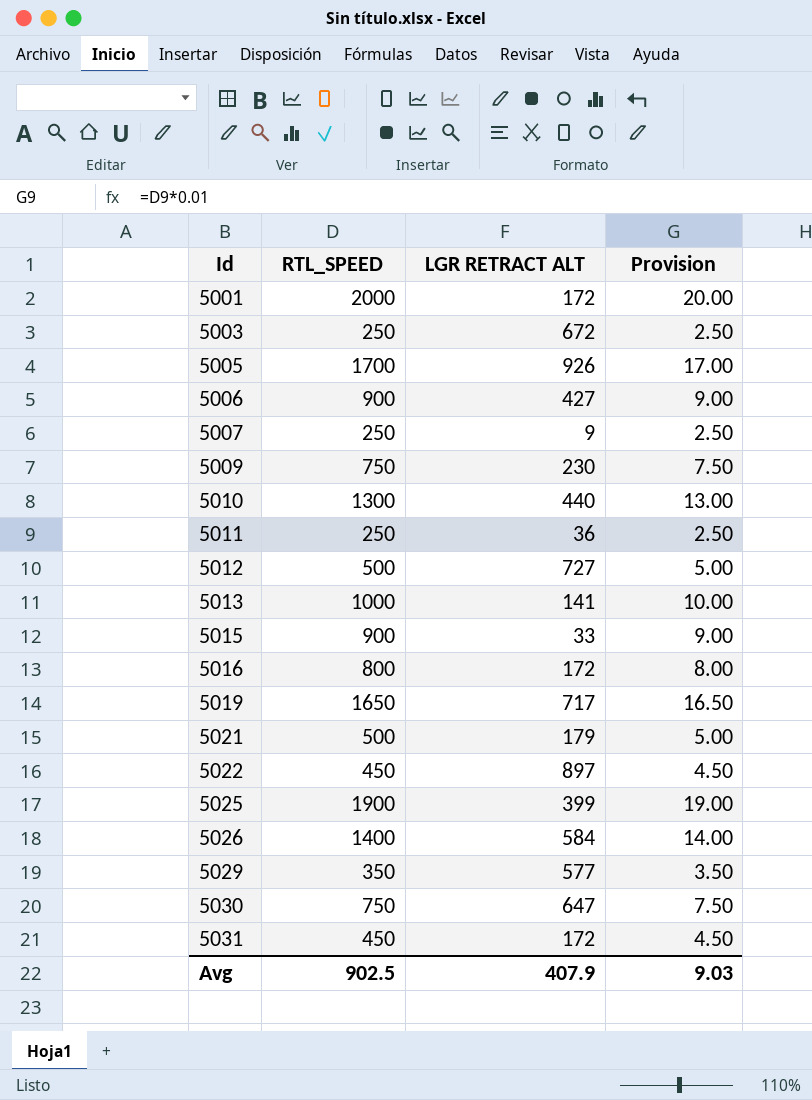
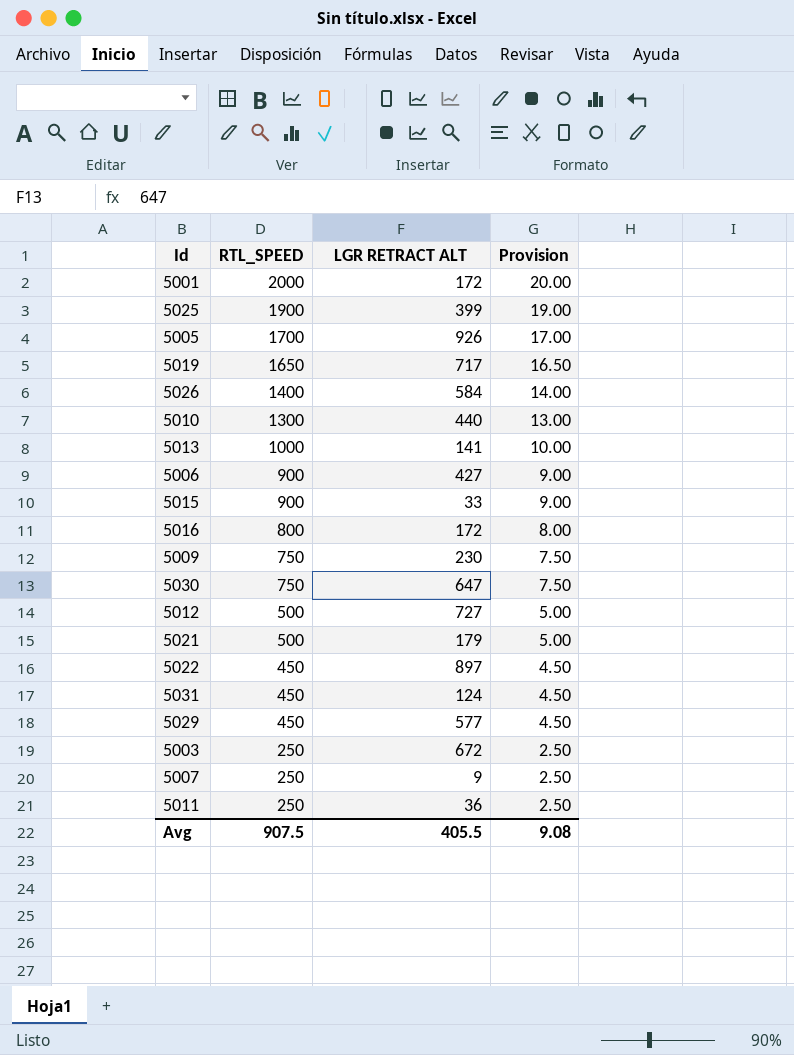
row order: Id ascending -> RTL_SPEED descending
5031 | LGR RETRACT ALT: 172 -> 124
5029 | RTL_SPEED: 350 -> 450
5029 | Provision: 3.50 -> 4.50
Avg | RTL_SPEED: 902.5 -> 907.5
Avg | LGR RETRACT ALT: 407.9 -> 405.5
Avg | Provision: 9.03 -> 9.08

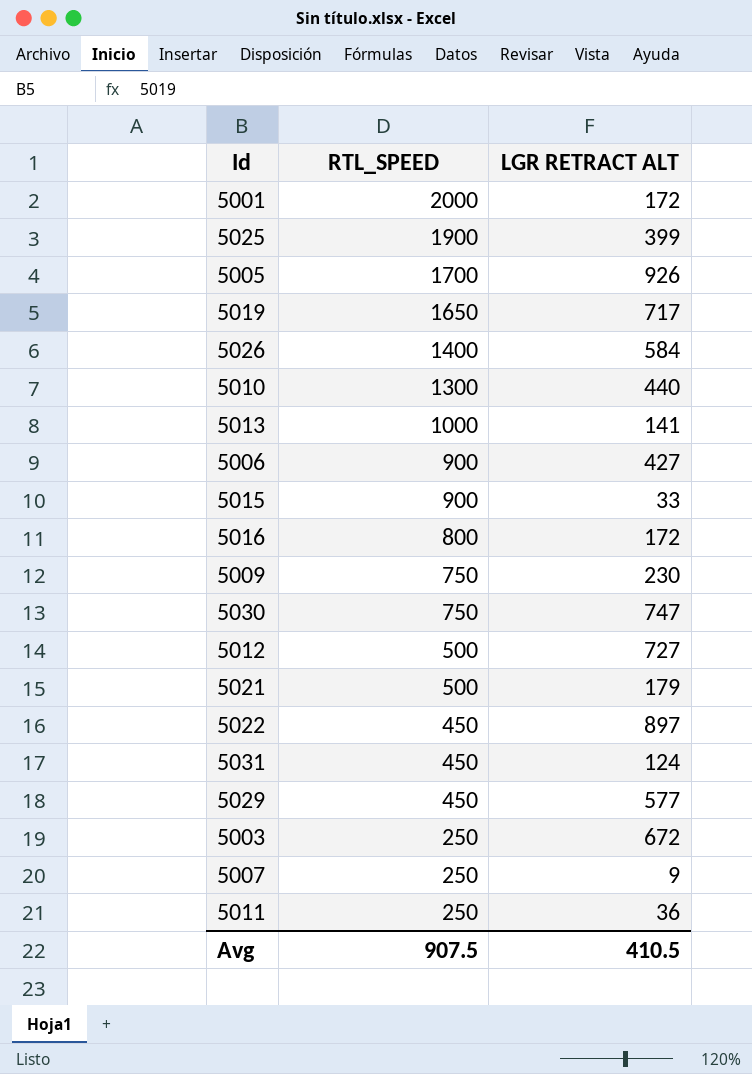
column Provision | formula: [RTL_SPEED] * 0.01 -> none
5030 | LGR RETRACT ALT: 647 -> 747
Avg | LGR RETRACT ALT: 405.5 -> 410.5

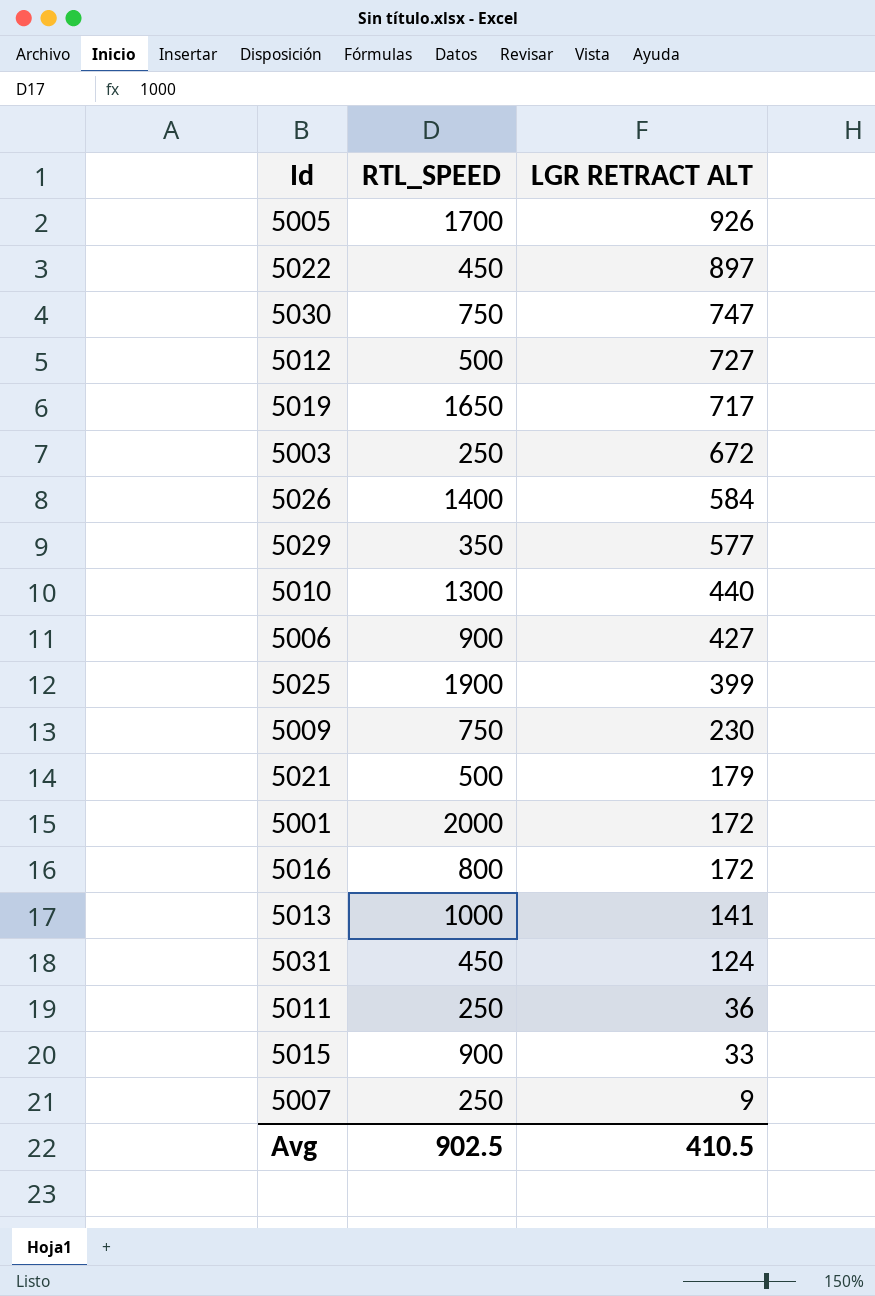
row order: RTL_SPEED descending -> LGR RETRACT ALT descending
5029 | RTL_SPEED: 450 -> 350
Avg | RTL_SPEED: 907.5 -> 902.5

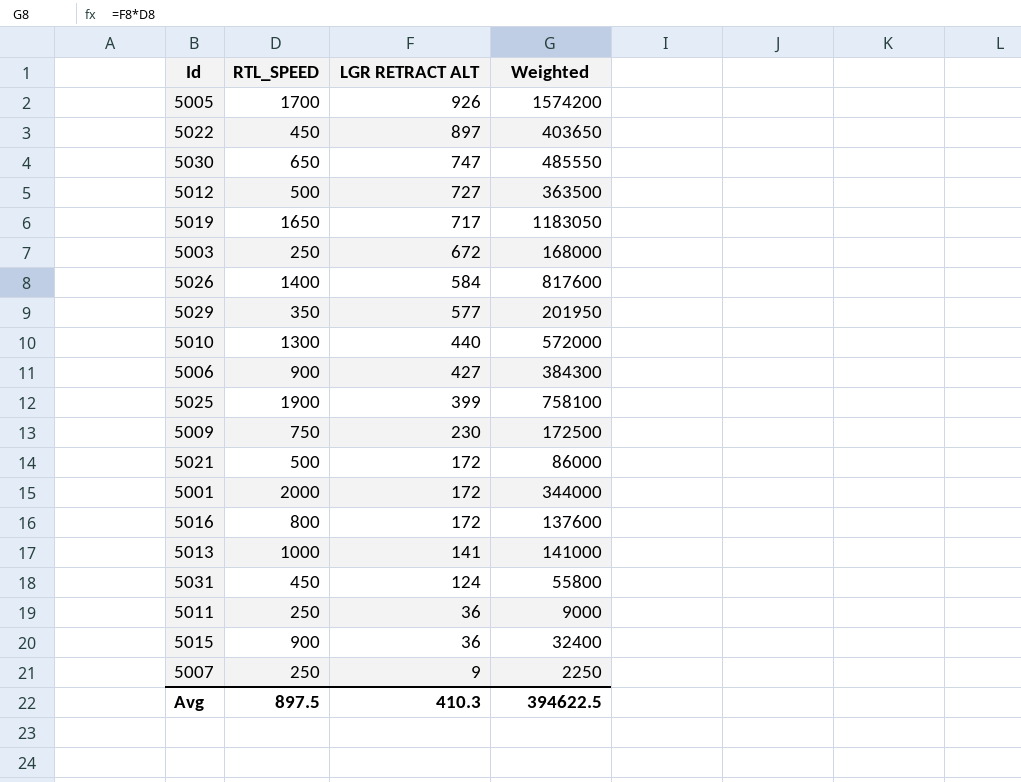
column Weighted | formula: none -> [RTL_SPEED] * [LGR RETRACT ALT]
5030 | RTL_SPEED: 750 -> 650
5021 | LGR RETRACT ALT: 179 -> 172
5015 | LGR RETRACT ALT: 33 -> 36
Avg | RTL_SPEED: 902.5 -> 897.5
Avg | LGR RETRACT ALT: 410.5 -> 410.3

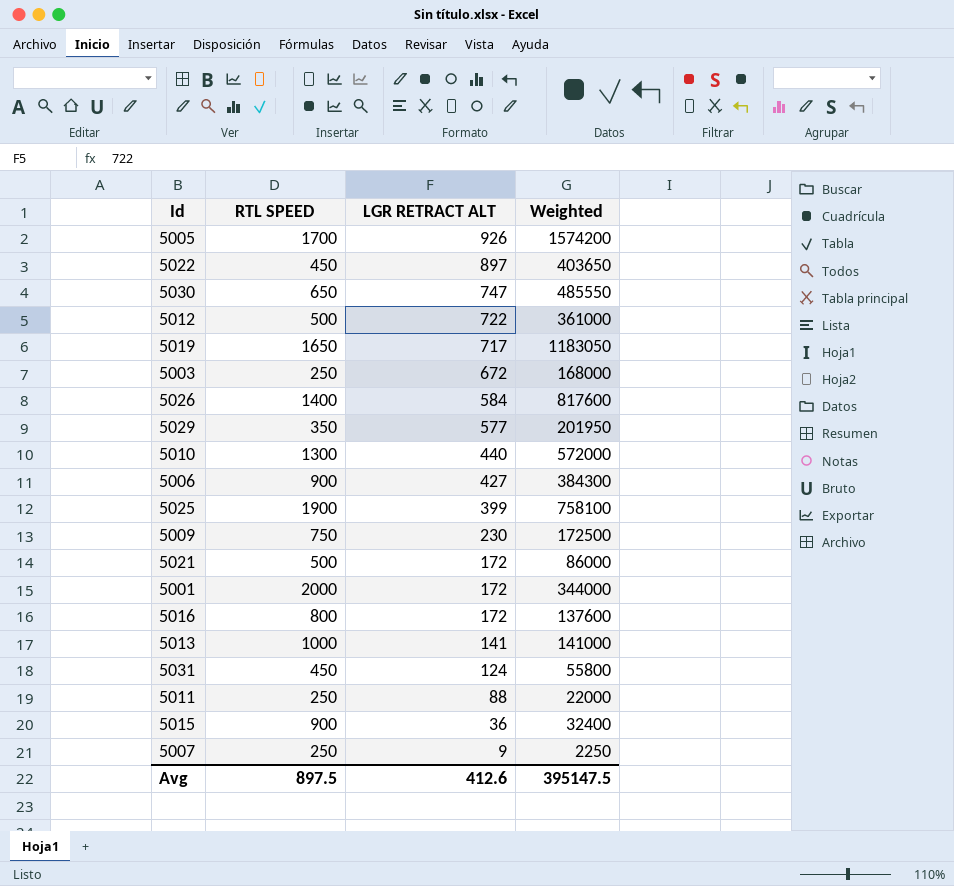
column name: RTL_SPEED -> RTL SPEED
5012 | LGR RETRACT ALT: 727 -> 722
5012 | Weighted: 363500 -> 361000
5011 | LGR RETRACT ALT: 36 -> 88
5011 | Weighted: 9000 -> 22000
Avg | LGR RETRACT ALT: 410.3 -> 412.6
Avg | Weighted: 394622.5 -> 395147.5

